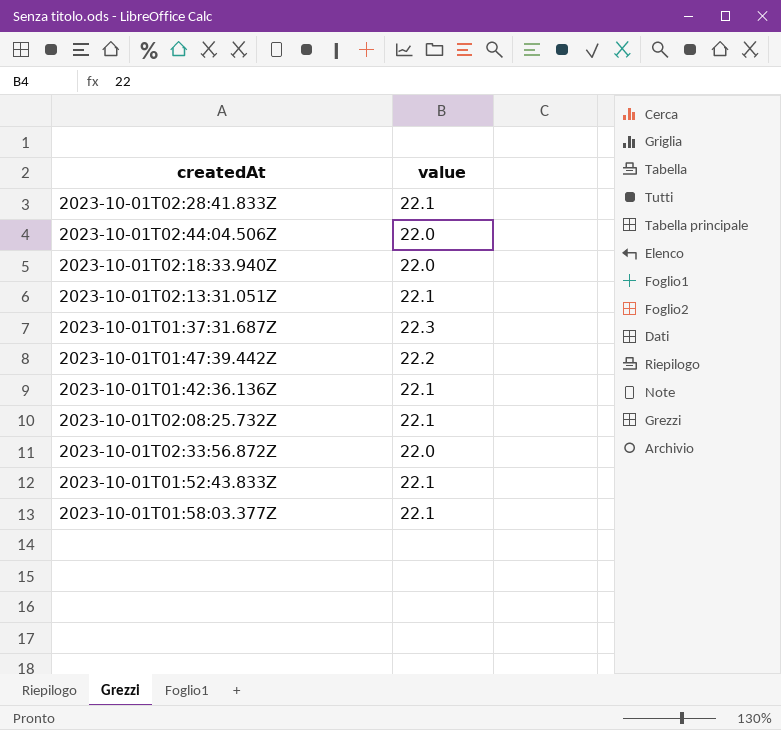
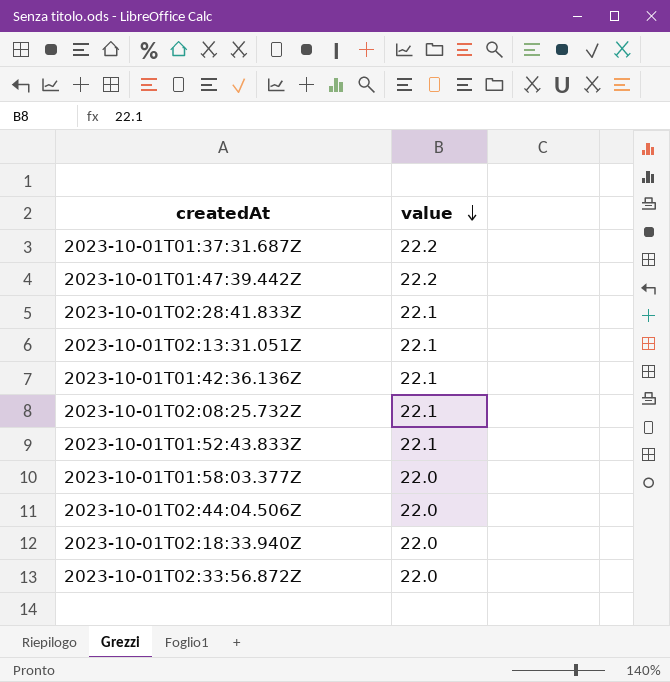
row order: none -> value descending
2023-10-01T01:37:31.687Z | value: 22.3 -> 22.2
2023-10-01T01:58:03.377Z | value: 22.1 -> 22.0

